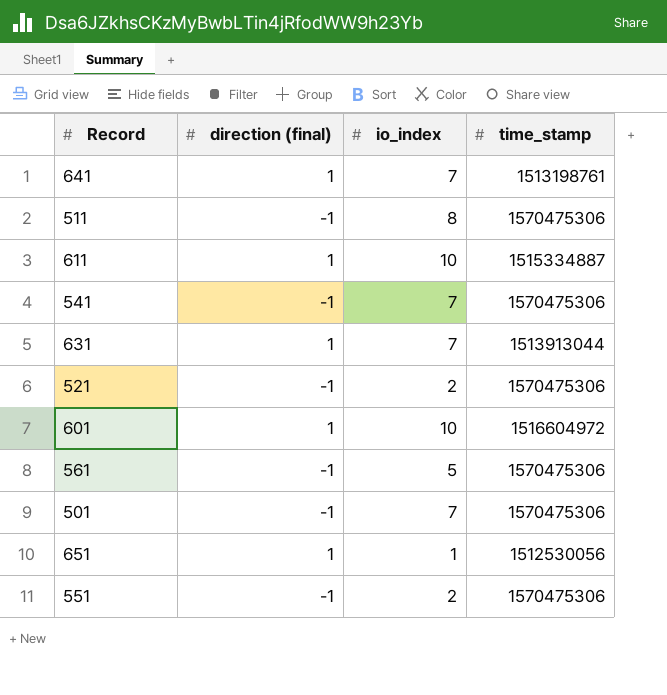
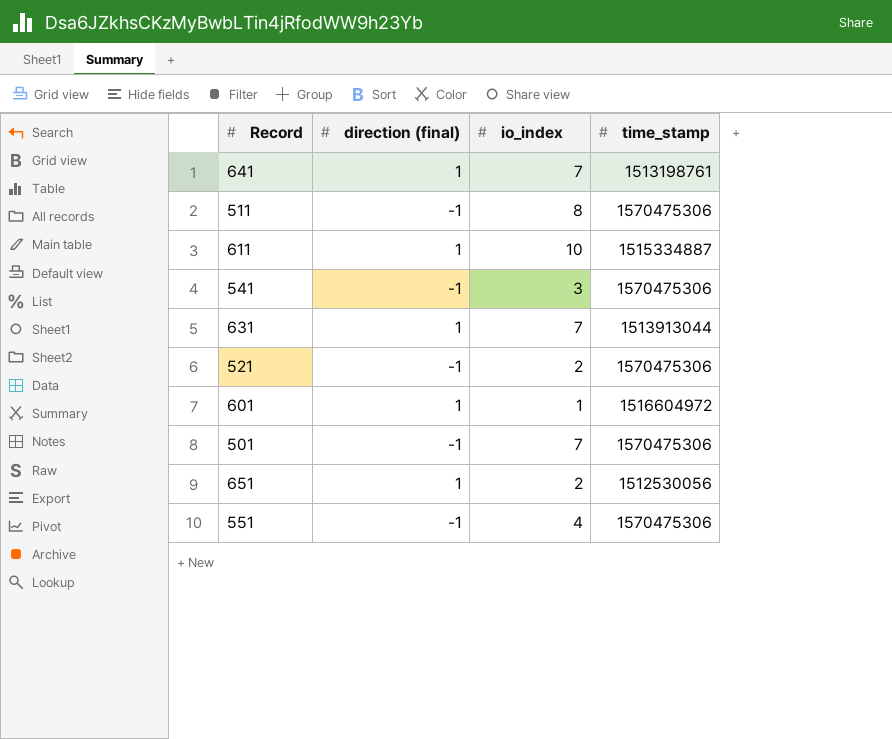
row 561: -1 | 5 | 1570475306 -> none
541 | io_index: 7 -> 3
601 | io_index: 10 -> 1
651 | io_index: 1 -> 2
551 | io_index: 2 -> 4

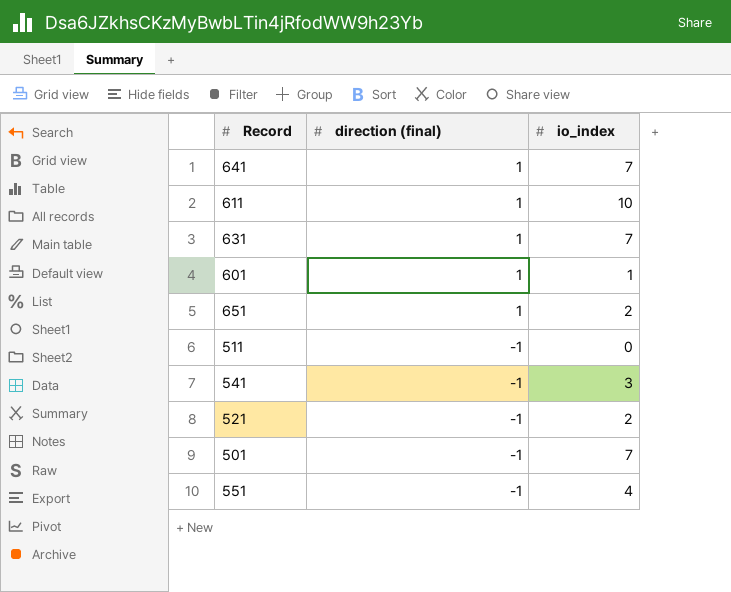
row order: none -> direction (final) descending
column time_stamp | position: 4 -> none
511 | io_index: 8 -> 0

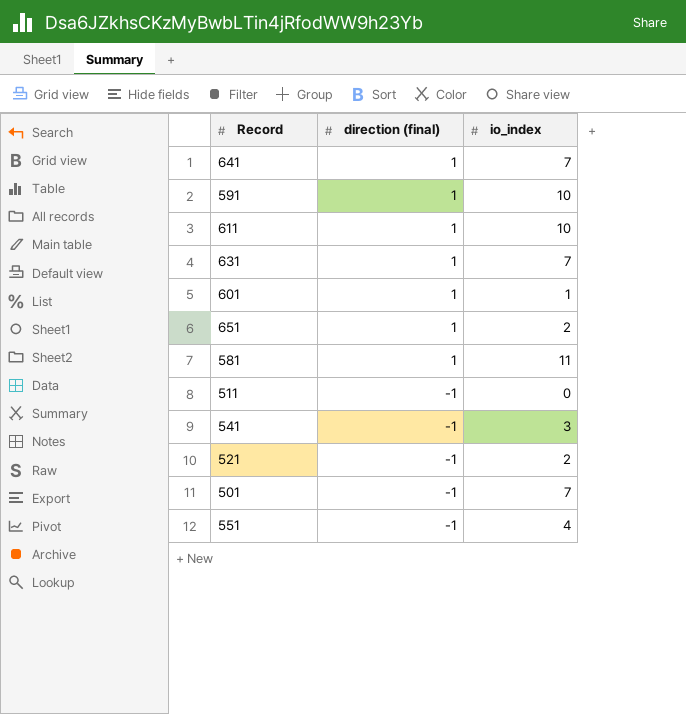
row 591: none -> 1 | 10
row 581: none -> 1 | 11

